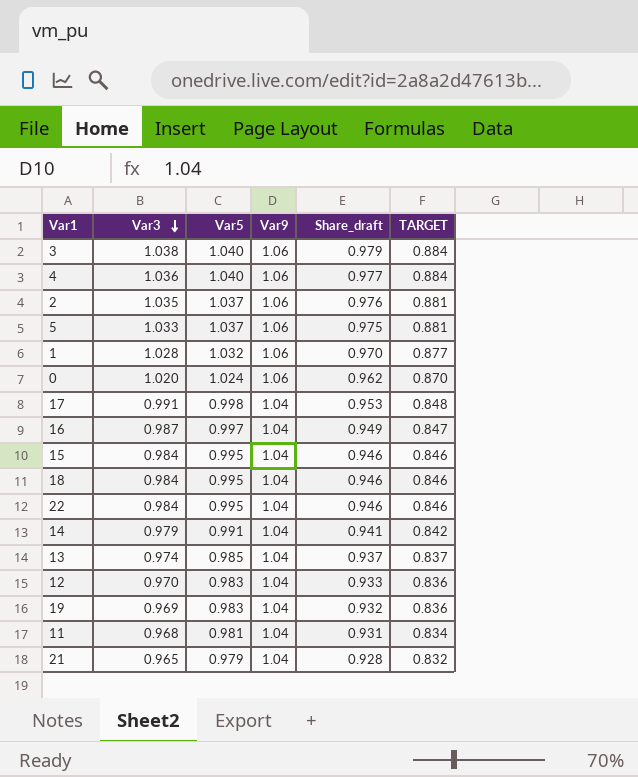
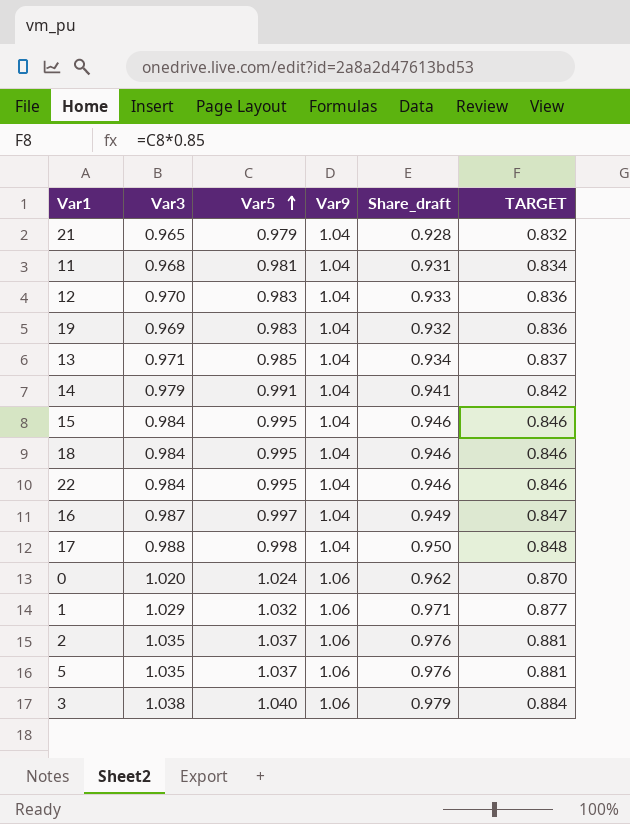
row order: Var3 descending -> Var5 ascending
row 4: 1.036 | 1.040 | 1.06 | 0.977 | 0.884 -> none
13 | Var3: 0.974 -> 0.971
13 | Share_draft: 0.937 -> 0.934
17 | Var3: 0.991 -> 0.988
17 | Share_draft: 0.953 -> 0.950
1 | Var3: 1.028 -> 1.029
1 | Share_draft: 0.970 -> 0.971
5 | Var3: 1.033 -> 1.035
5 | Share_draft: 0.975 -> 0.976

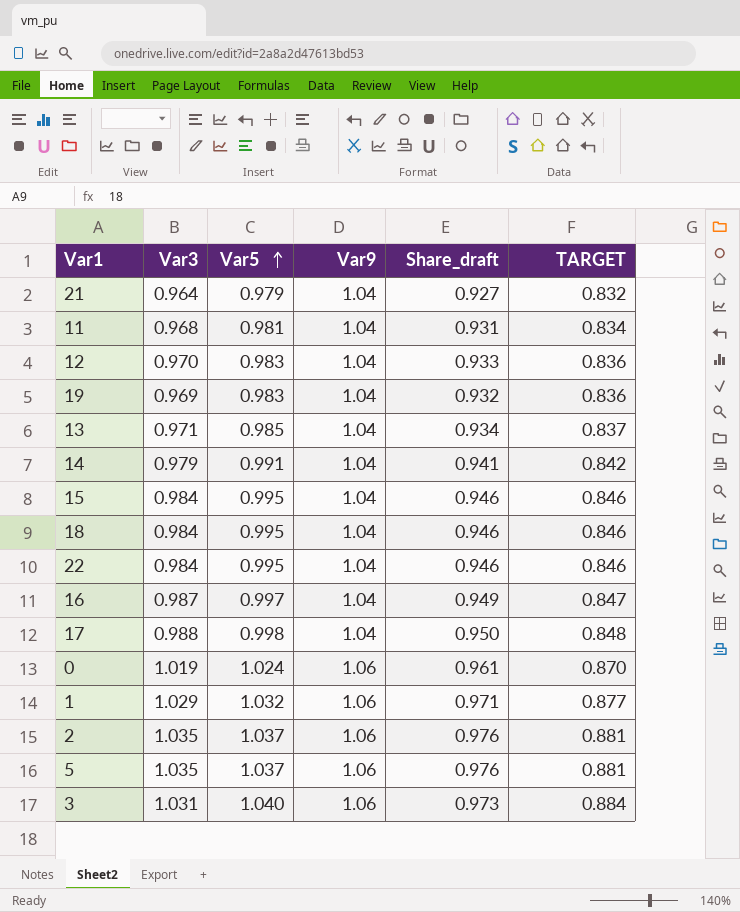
21 | Var3: 0.965 -> 0.964
21 | Share_draft: 0.928 -> 0.927
0 | Var3: 1.020 -> 1.019
0 | Share_draft: 0.962 -> 0.961
3 | Var3: 1.038 -> 1.031
3 | Share_draft: 0.979 -> 0.973

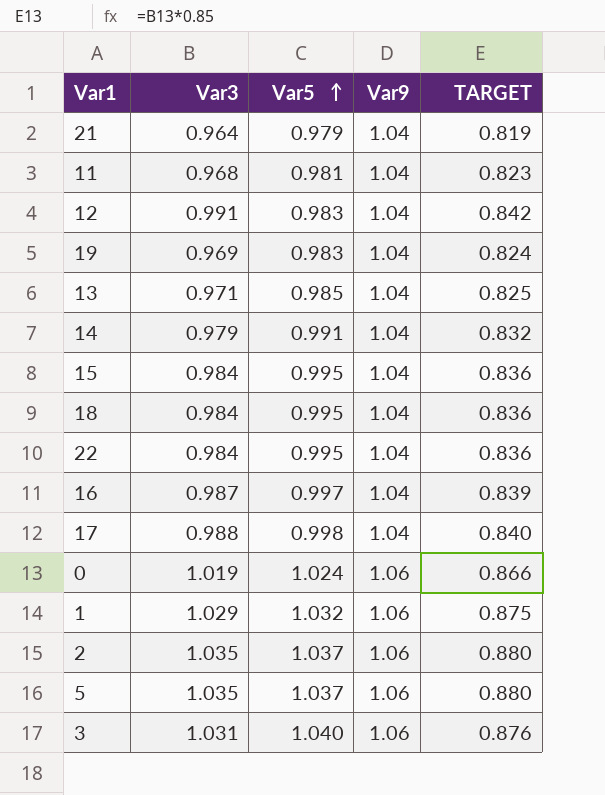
column Share_draft | formula: [Var3] / [Var9] -> none
column TARGET | formula: [Var5] * 0.85 -> [Var3] * 0.85
12 | Var3: 0.970 -> 0.991

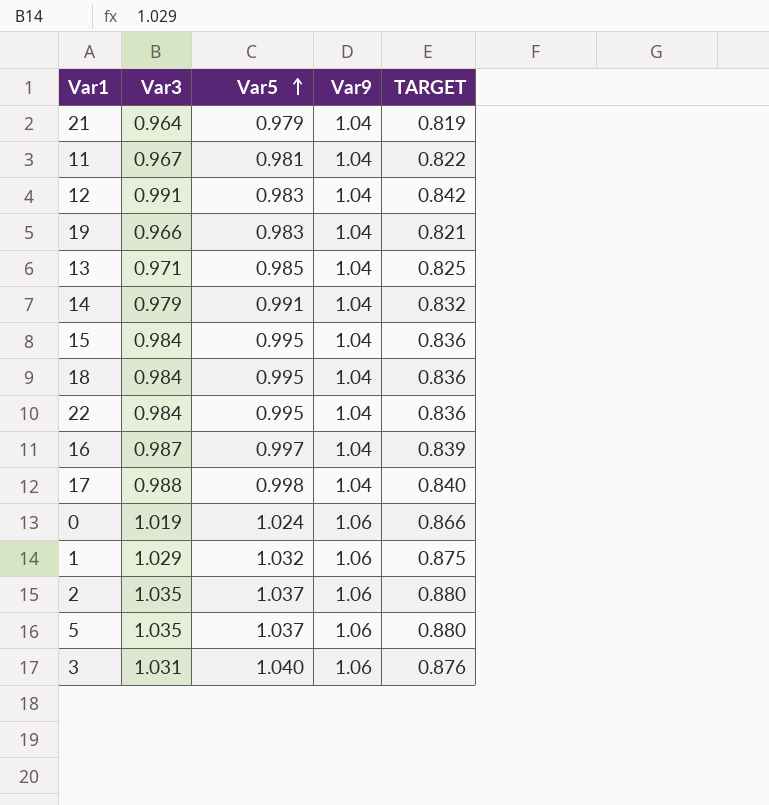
11 | Var3: 0.968 -> 0.967
11 | TARGET: 0.823 -> 0.822
19 | Var3: 0.969 -> 0.966
19 | TARGET: 0.824 -> 0.821

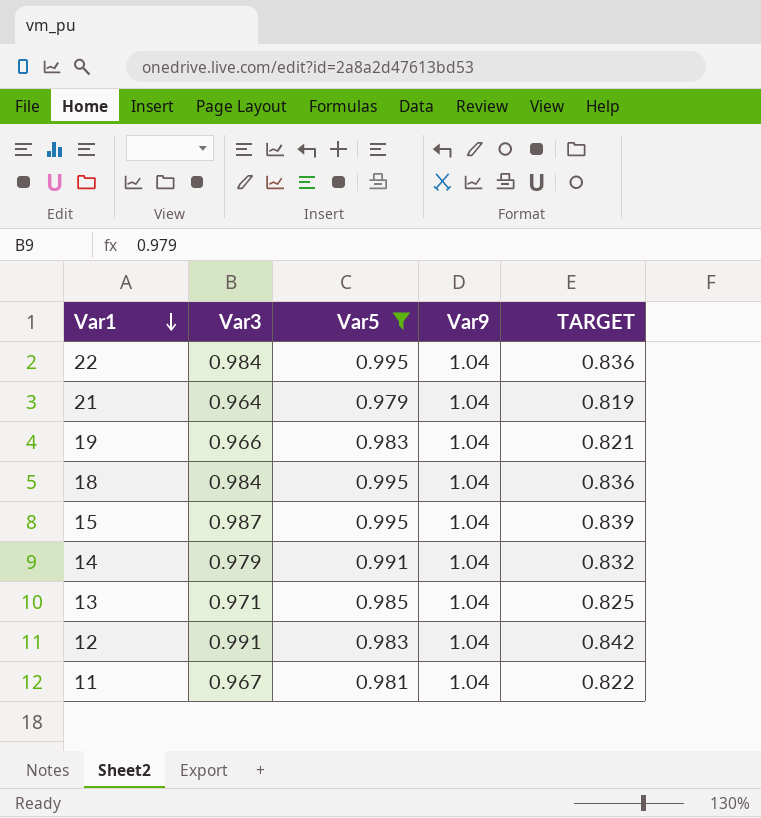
filter: none -> Var5 <= 0.995
row order: Var5 ascending -> Var1 descending
15 | Var3: 0.984 -> 0.987
15 | TARGET: 0.836 -> 0.839

